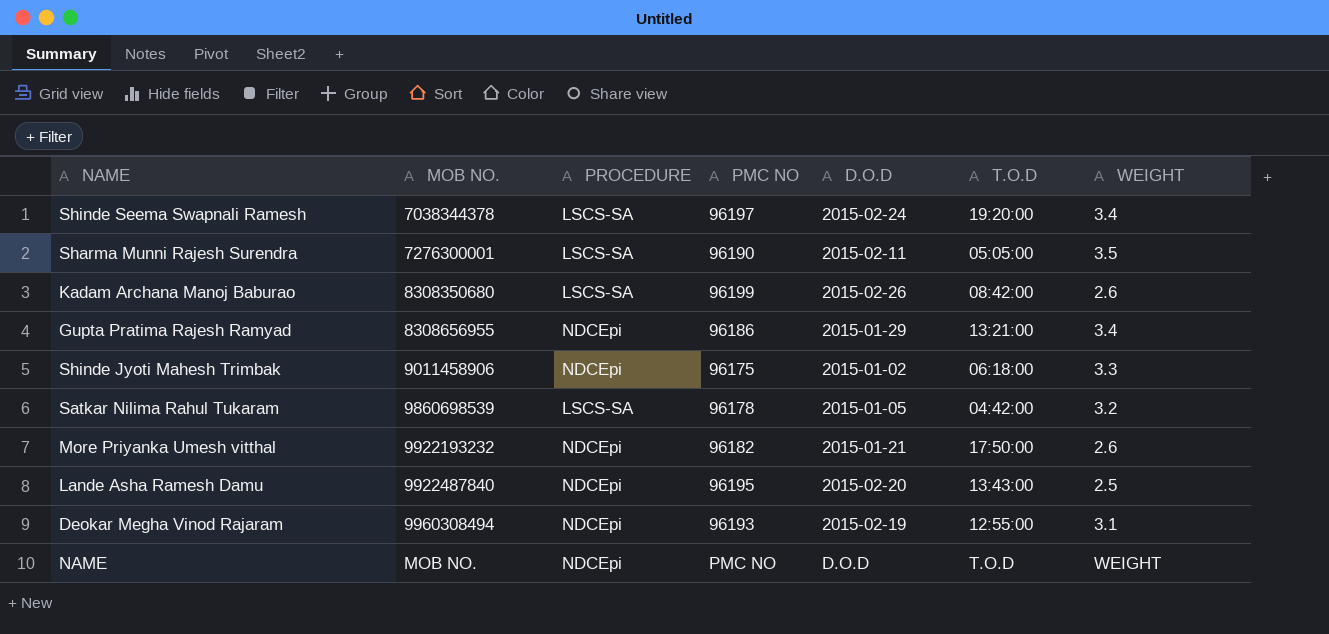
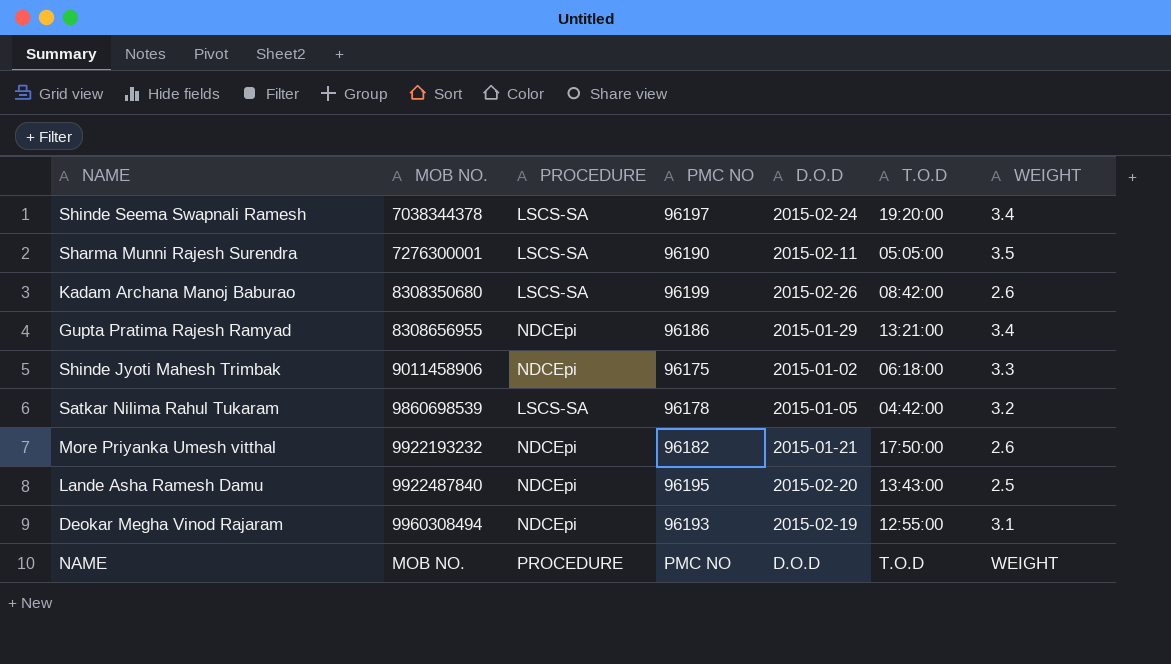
NAME | PROCEDURE: NDCEpi -> PROCEDURE

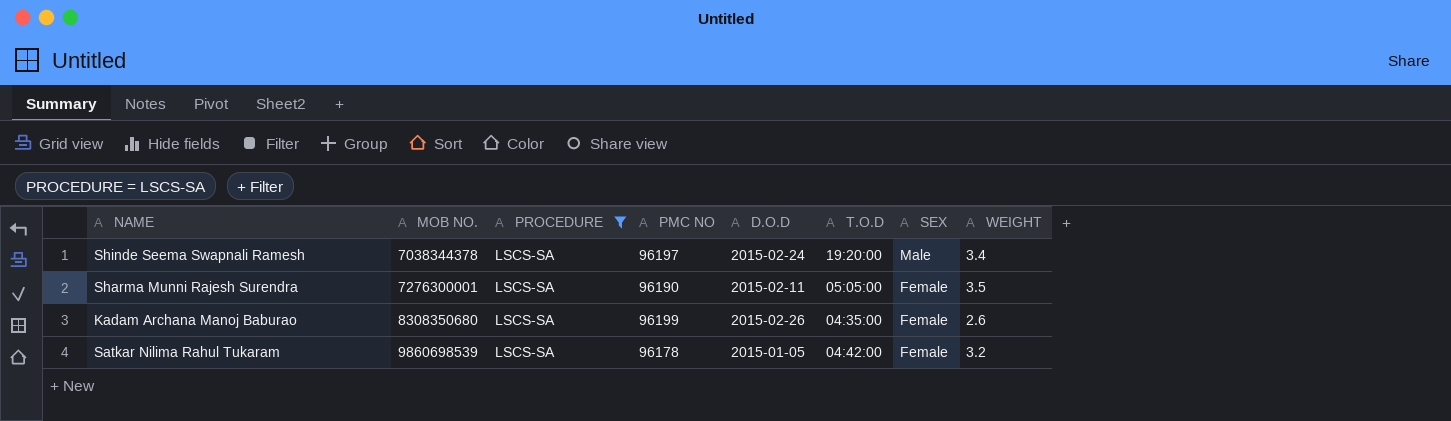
filter: none -> PROCEDURE = LSCS-SA
column SEX | position: none -> 7
Kadam Archana Manoj Baburao | T.O.D: 08:42:00 -> 04:35:00

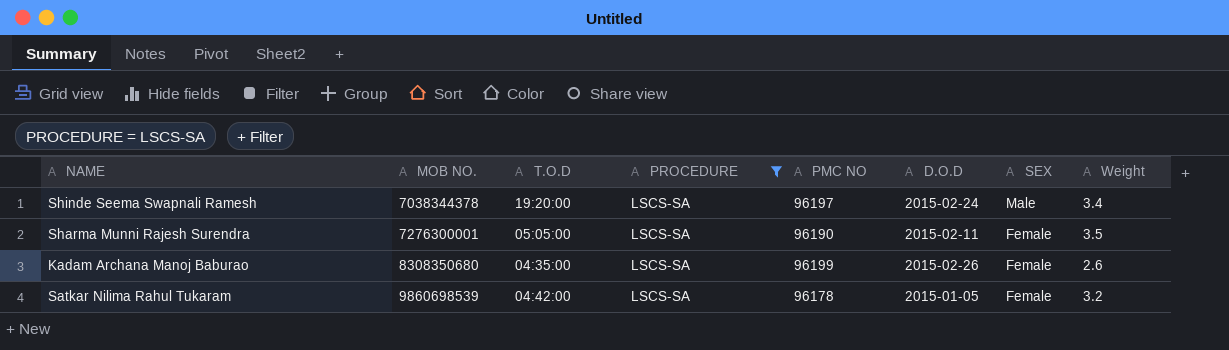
column T.O.D | position: 6 -> 3
column name: WEIGHT -> Weight

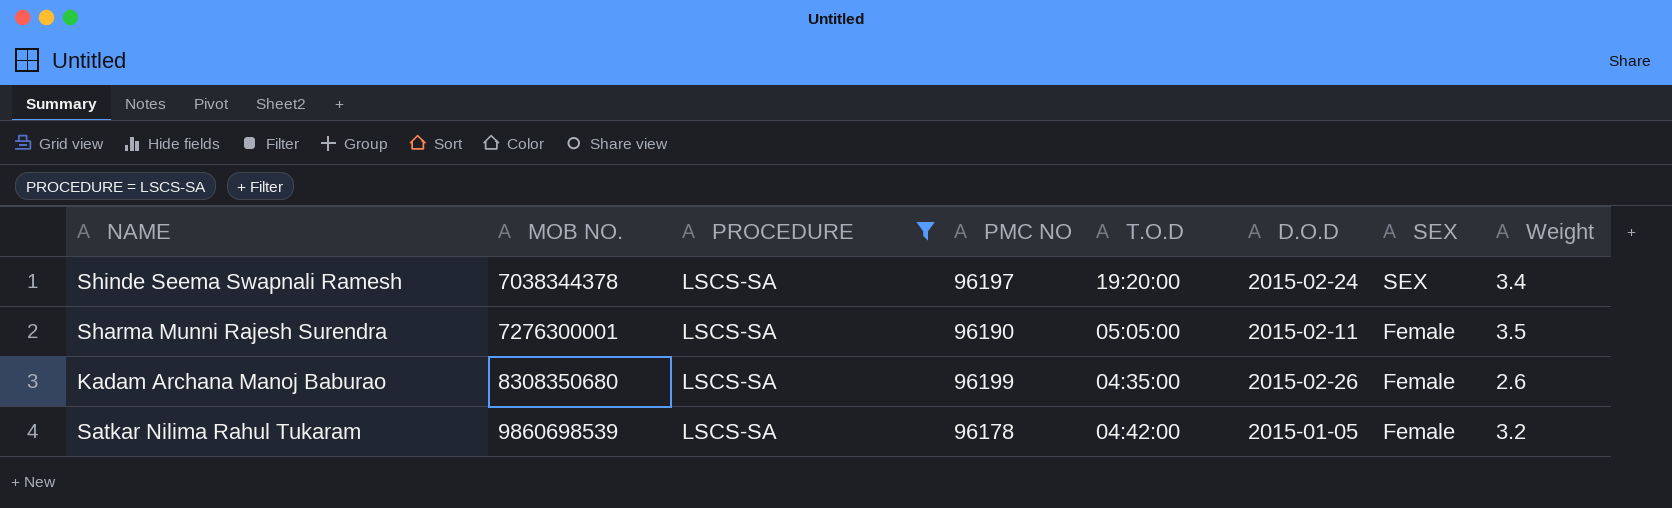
column T.O.D | position: 3 -> 5
Shinde Seema Swapnali Ramesh | SEX: Male -> SEX

